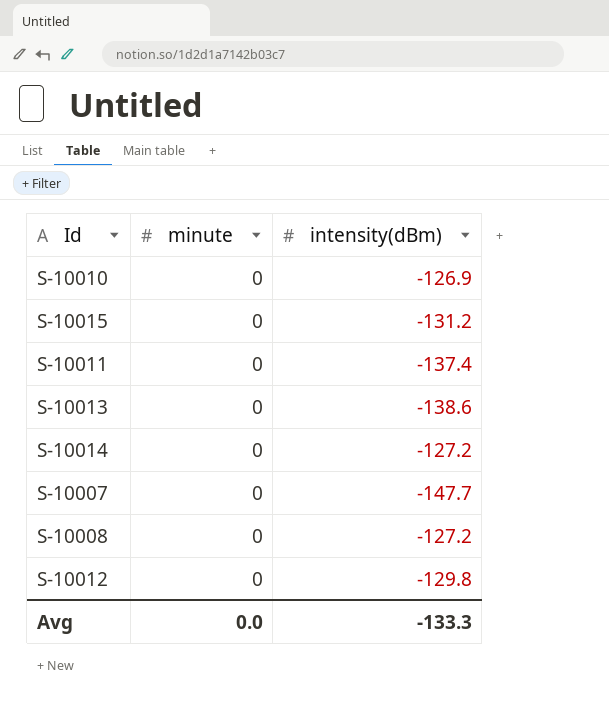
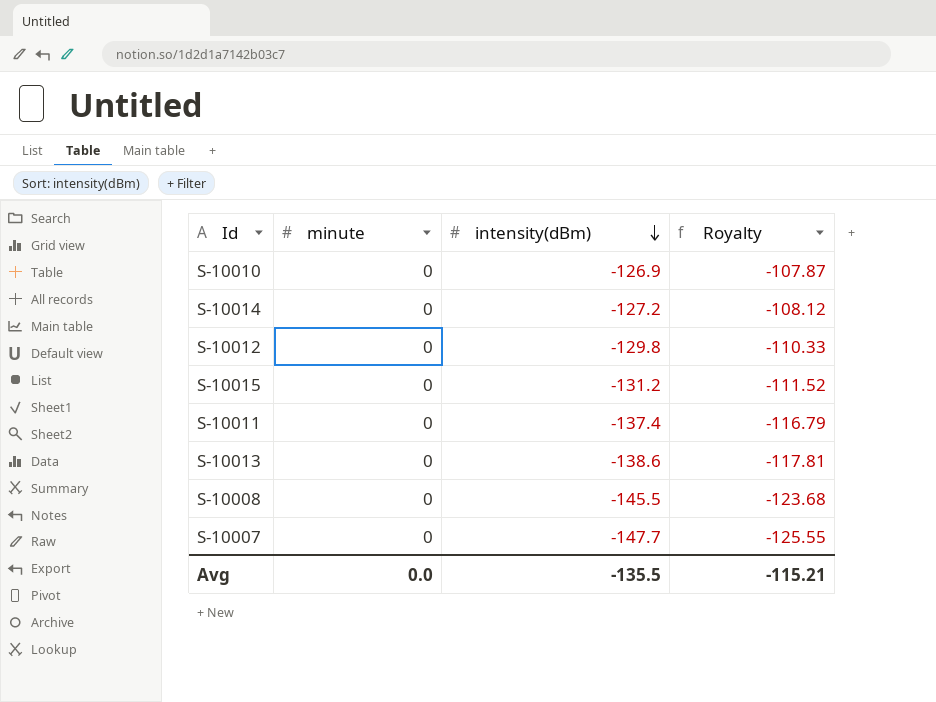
row order: none -> intensity(dBm) descending
column Royalty | formula: none -> [intensity(dBm)] * 0.85
S-10008 | intensity(dBm): -127.2 -> -145.5
Avg | intensity(dBm): -133.3 -> -135.5

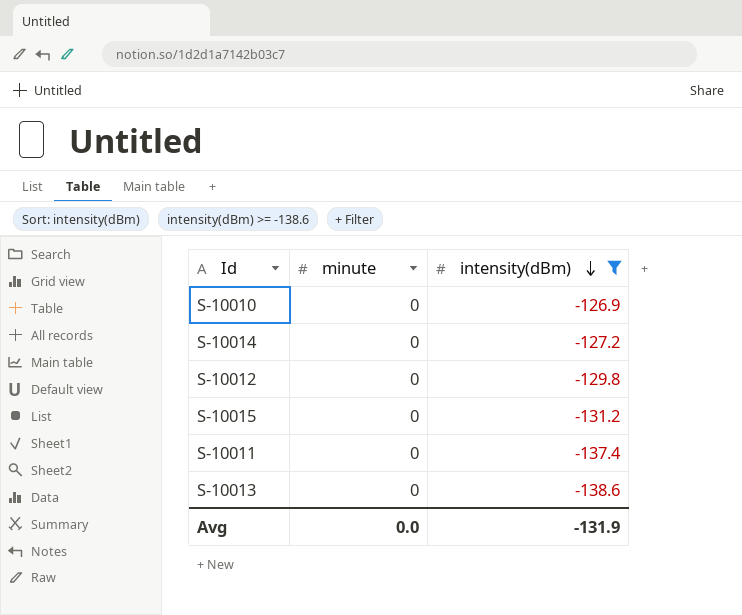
filter: none -> intensity(dBm) >= -138.6
column Royalty | formula: [intensity(dBm)] * 0.85 -> none
Avg | intensity(dBm): -135.5 -> -131.9

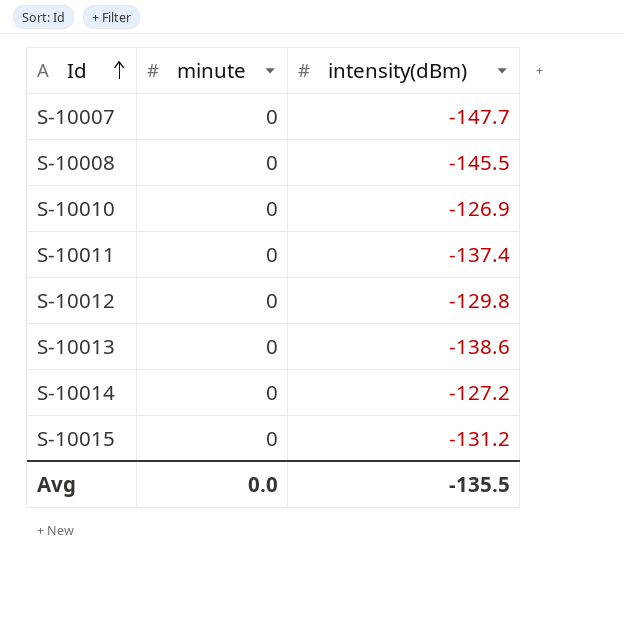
filter: intensity(dBm) >= -138.6 -> none
row order: intensity(dBm) descending -> Id ascending
Avg | intensity(dBm): -131.9 -> -135.5

